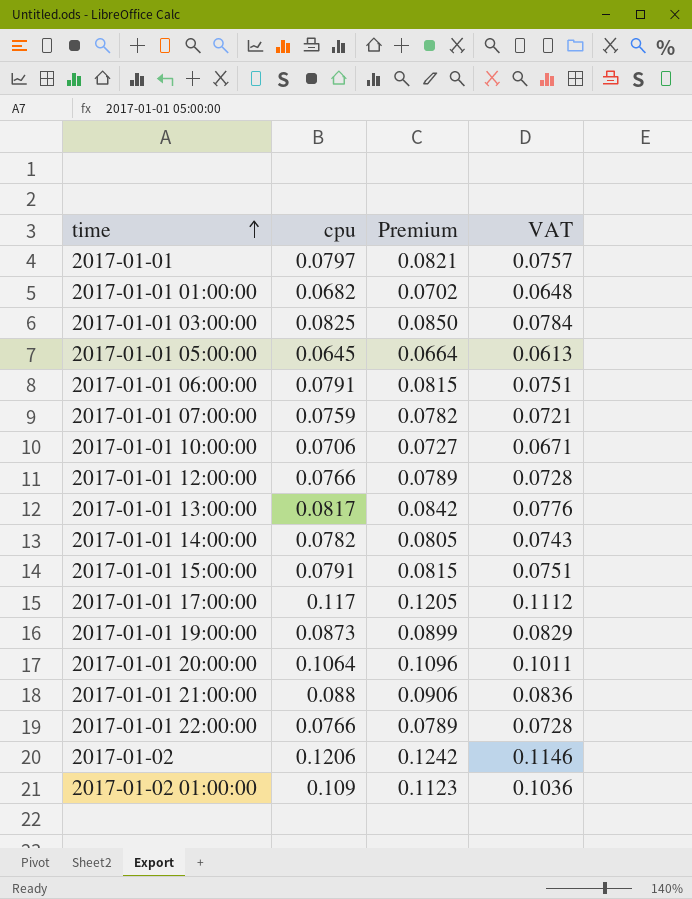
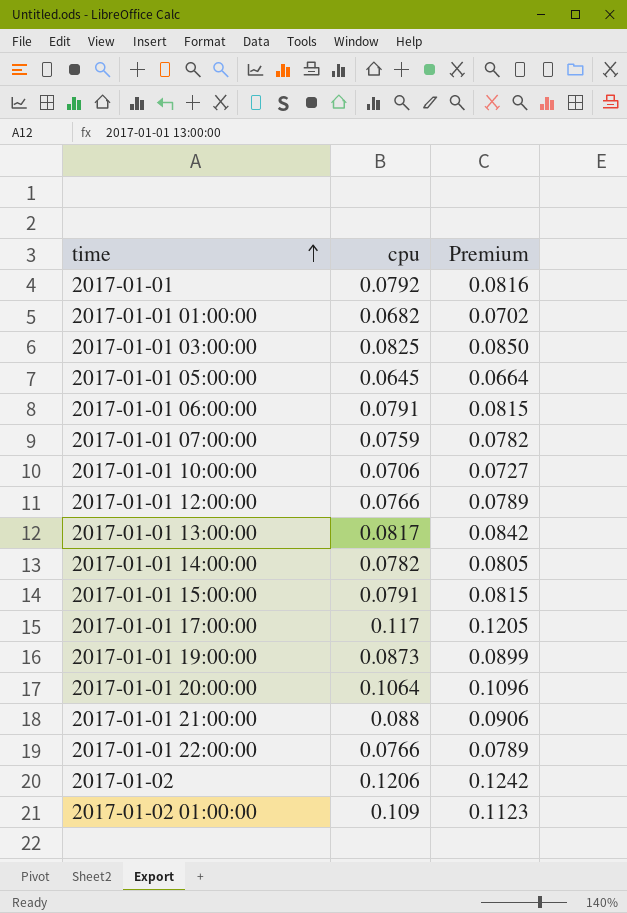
column VAT | formula: [cpu] * 0.95 -> none
2017-01-01 | cpu: 0.0797 -> 0.0792
2017-01-01 | Premium: 0.0821 -> 0.0816

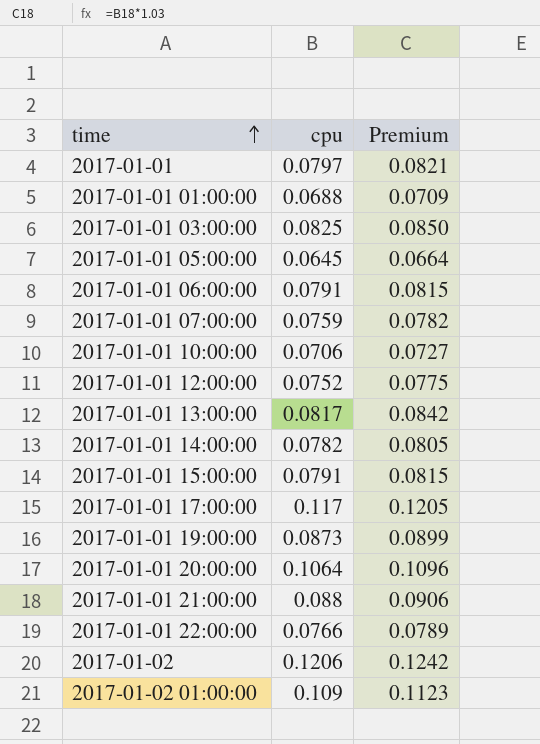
2017-01-01 | cpu: 0.0792 -> 0.0797
2017-01-01 | Premium: 0.0816 -> 0.0821
2017-01-01 01:00:00 | cpu: 0.0682 -> 0.0688
2017-01-01 01:00:00 | Premium: 0.0702 -> 0.0709
2017-01-01 12:00:00 | cpu: 0.0766 -> 0.0752
2017-01-01 12:00:00 | Premium: 0.0789 -> 0.0775

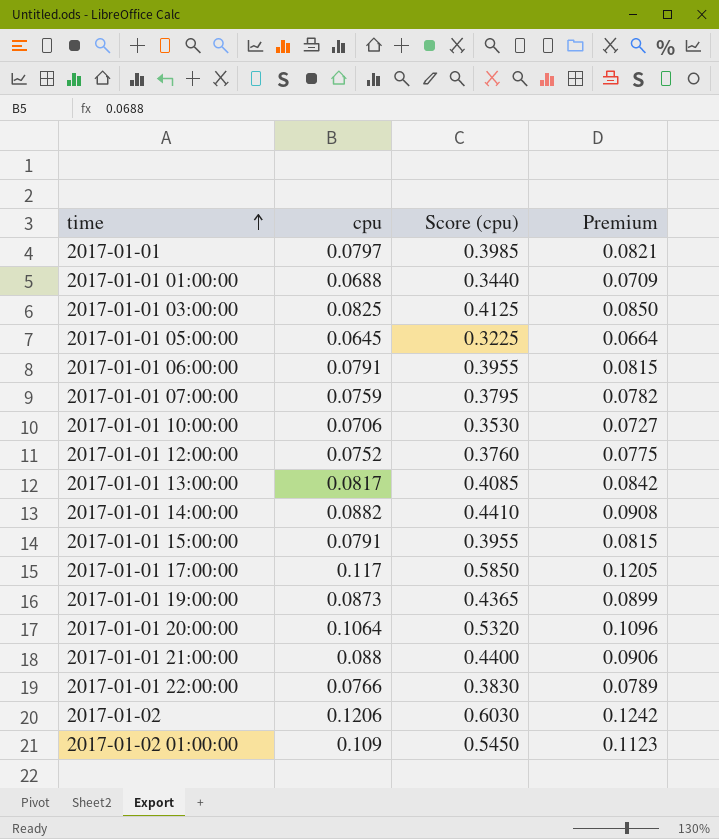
column Score (cpu) | formula: none -> [cpu] * 5
2017-01-01 14:00:00 | cpu: 0.0782 -> 0.0882
2017-01-01 14:00:00 | Premium: 0.0805 -> 0.0908

